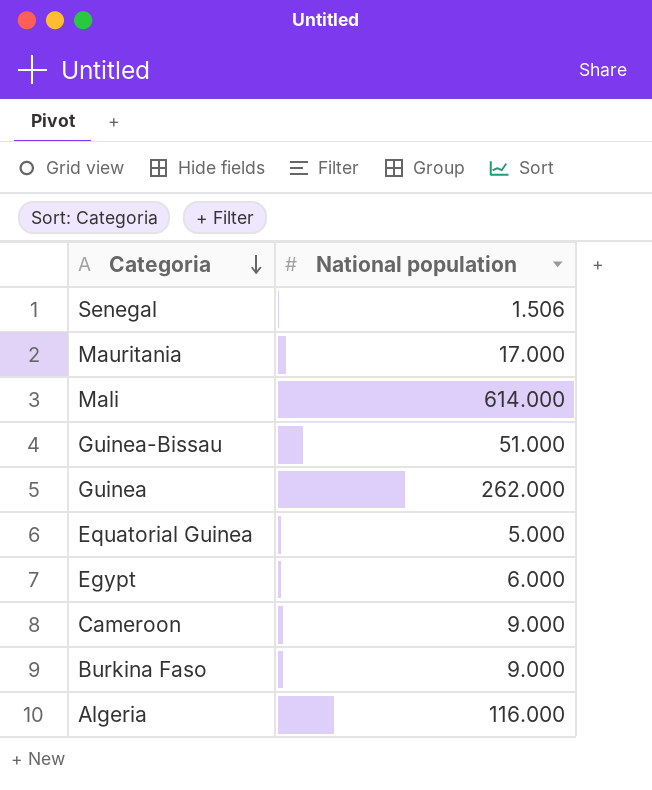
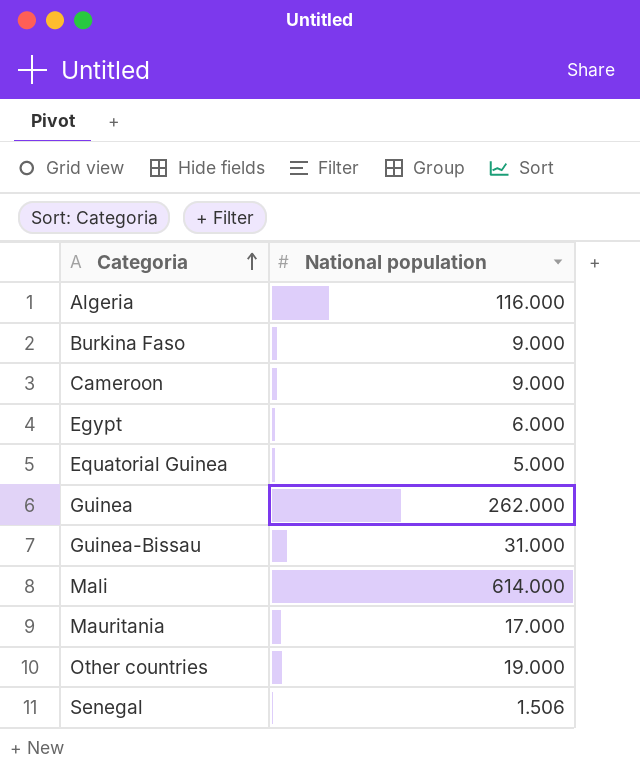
row order: Categoria descending -> Categoria ascending
Guinea-Bissau | National population: 51.000 -> 31.000
row Other countries: none -> 19.000

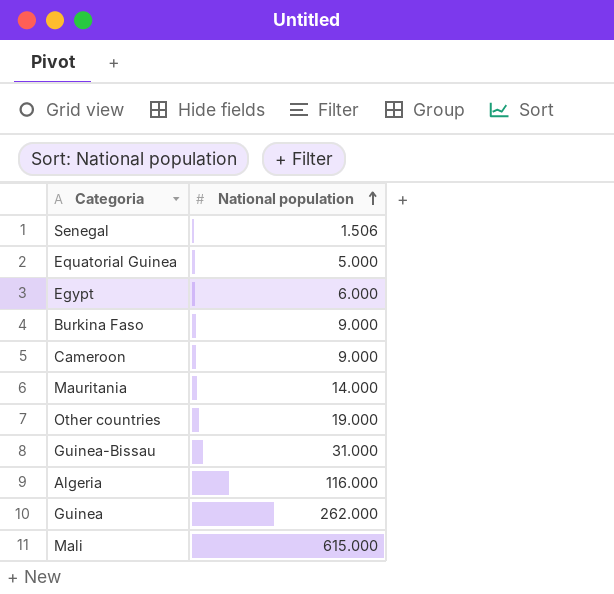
row order: Categoria ascending -> National population ascending
Mauritania | National population: 17.000 -> 14.000
Mali | National population: 614.000 -> 615.000

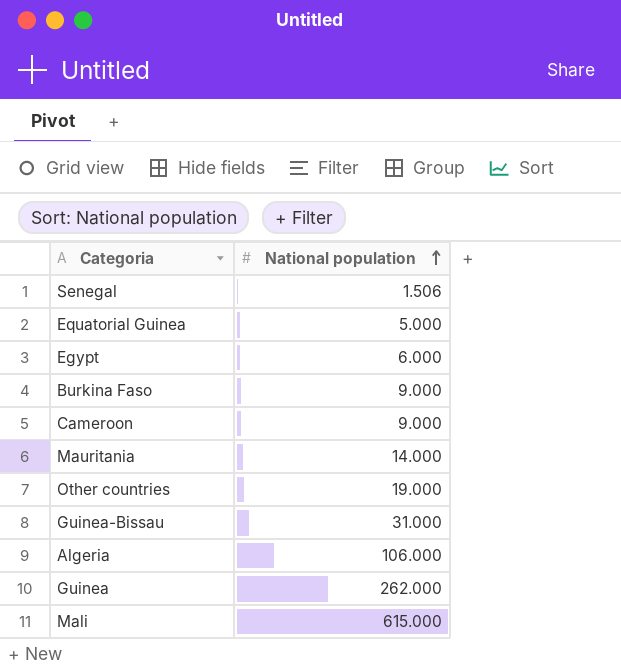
Algeria | National population: 116.000 -> 106.000

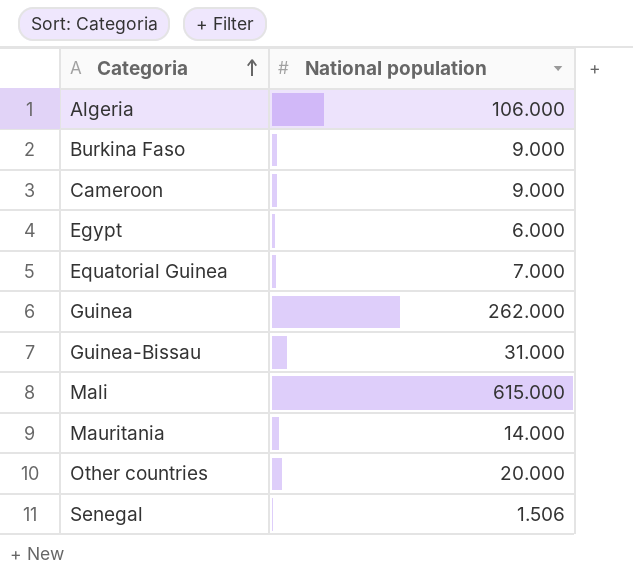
row order: National population ascending -> Categoria ascending
Equatorial Guinea | National population: 5.000 -> 7.000
Other countries | National population: 19.000 -> 20.000

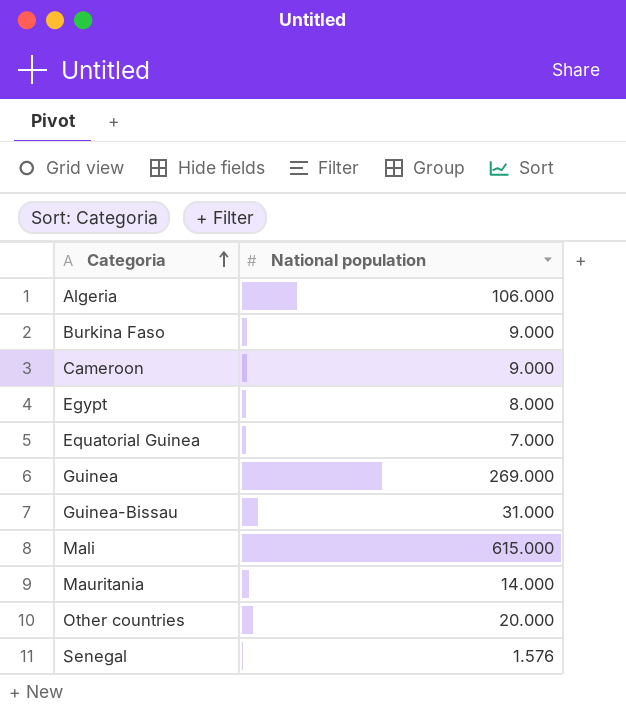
Egypt | National population: 6.000 -> 8.000
Guinea | National population: 262.000 -> 269.000
Senegal | National population: 1.506 -> 1.576

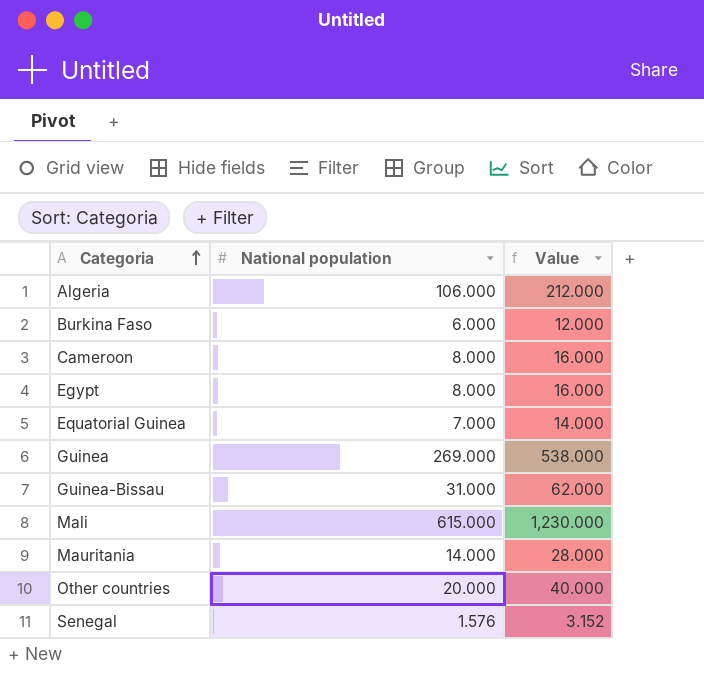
column Value | formula: none -> [National population] * 2
Burkina Faso | National population: 9.000 -> 6.000
Cameroon | National population: 9.000 -> 8.000

